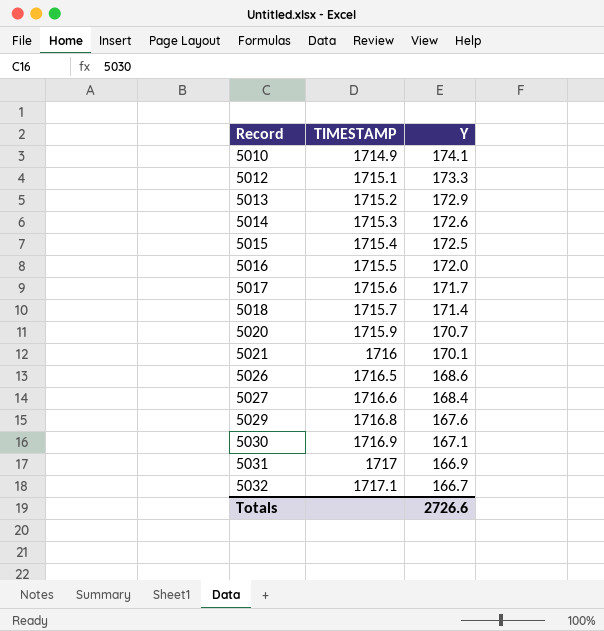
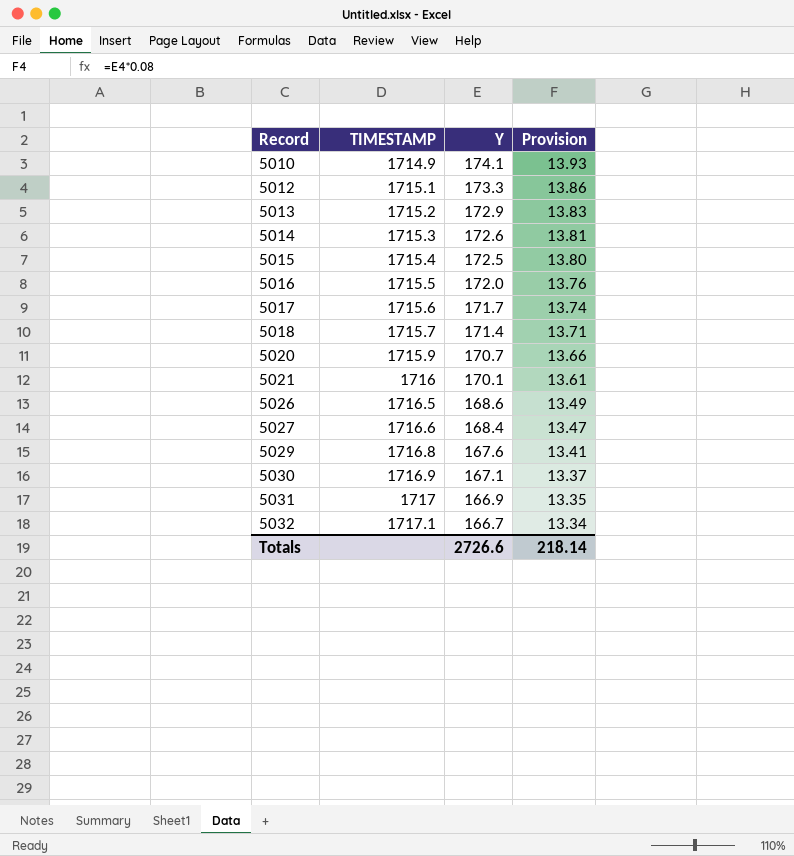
column Provision | formula: none -> [Y] * 0.08

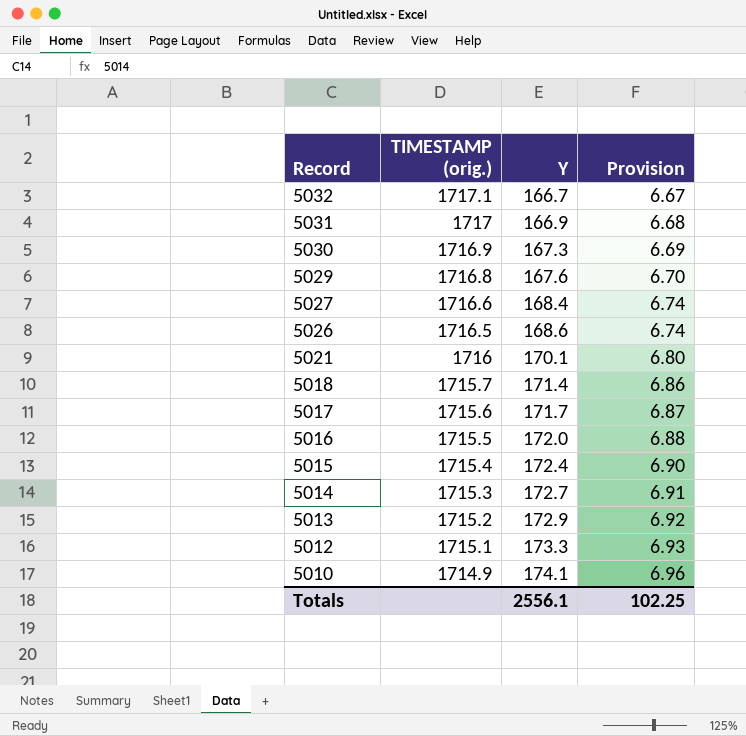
row order: Record ascending -> Record descending
column name: TIMESTAMP -> TIMESTAMP (orig.)
column Provision | formula: [Y] * 0.08 -> [Y] * 0.04
row 5020: 1715.9 | 170.7 | 13.66 -> none
5030 | Y: 167.1 -> 167.3
5015 | Y: 172.5 -> 172.4
5014 | Y: 172.6 -> 172.7
Totals | Y: 2726.6 -> 2556.1
Totals | Provision: 218.14 -> 102.25

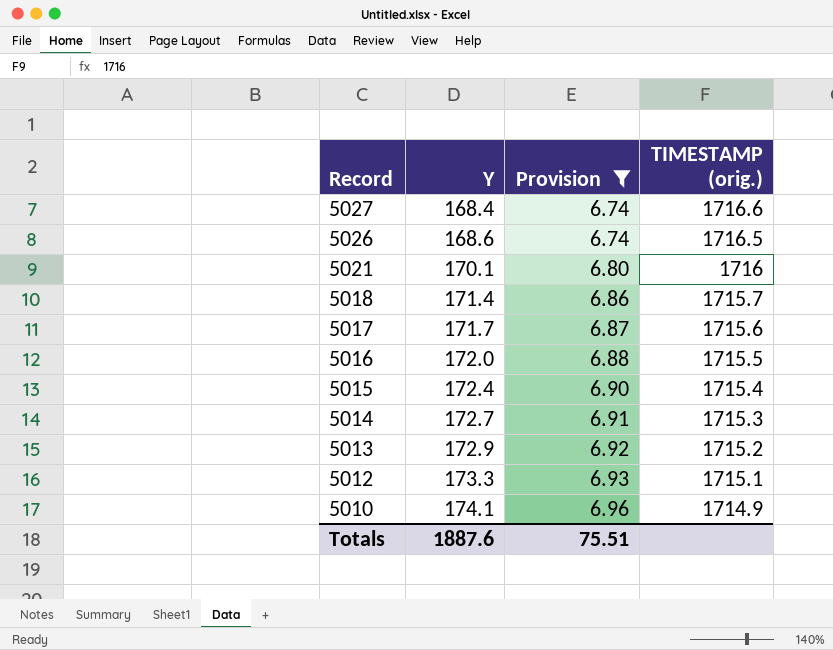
filter: none -> Provision >= 6.74
column TIMESTAMP (orig.) | position: 2 -> 4
Totals | Y: 2556.1 -> 1887.6
Totals | Provision: 102.25 -> 75.51

